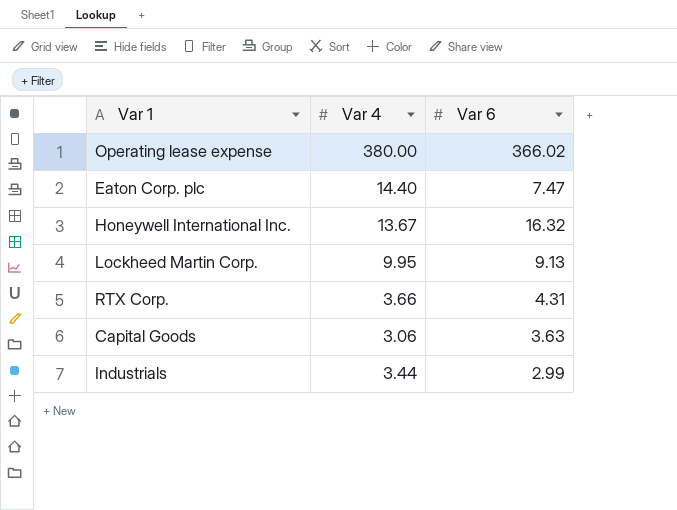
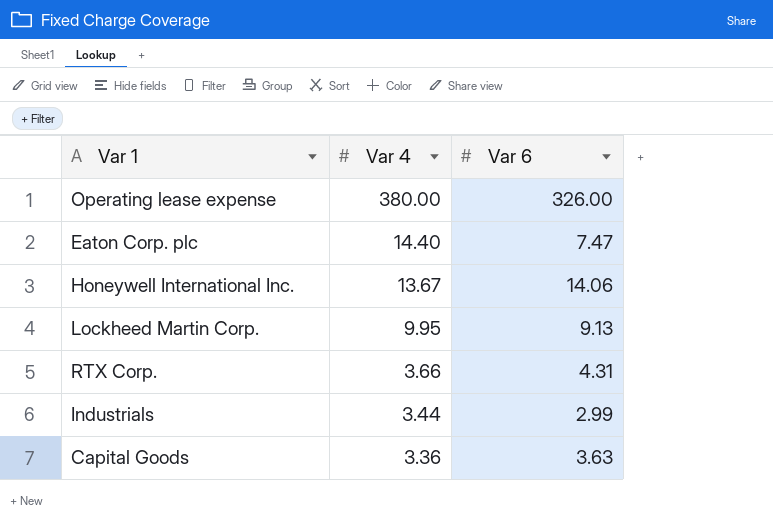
row order: none -> Var 4 descending
Operating lease expense | Var 6: 366.02 -> 326.00
Honeywell International Inc. | Var 6: 16.32 -> 14.06
Capital Goods | Var 4: 3.06 -> 3.36

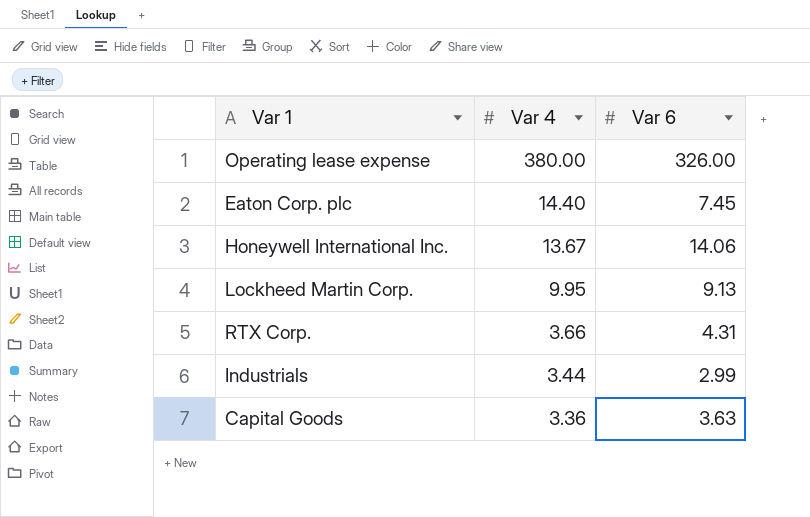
Eaton Corp. plc | Var 6: 7.47 -> 7.45

